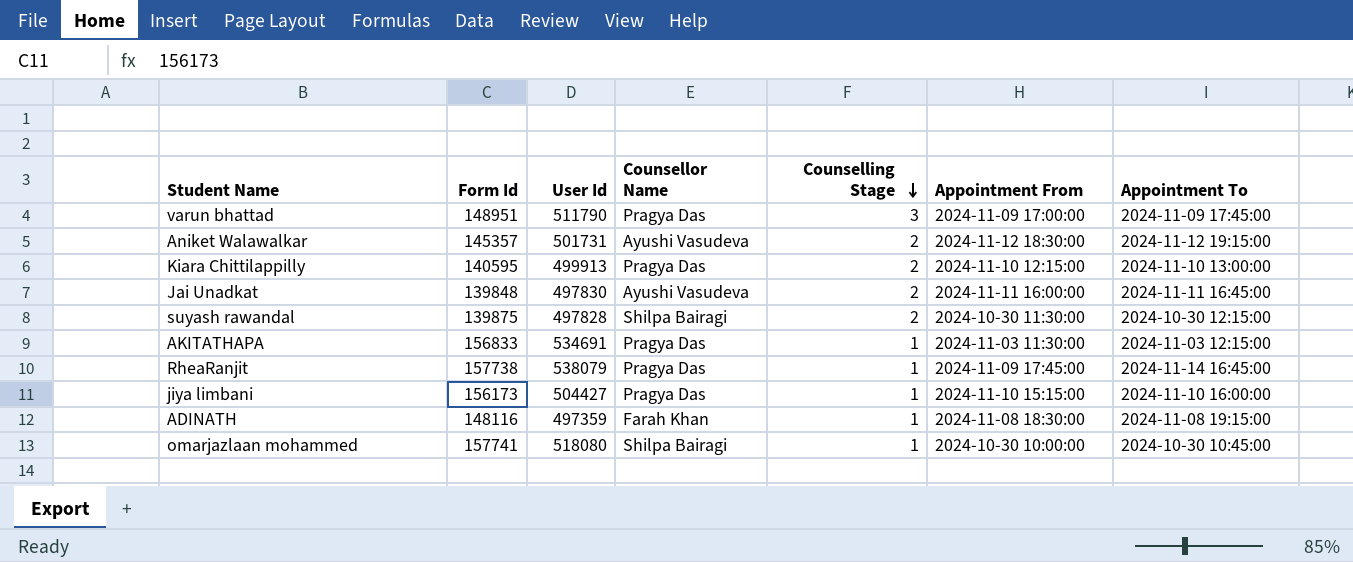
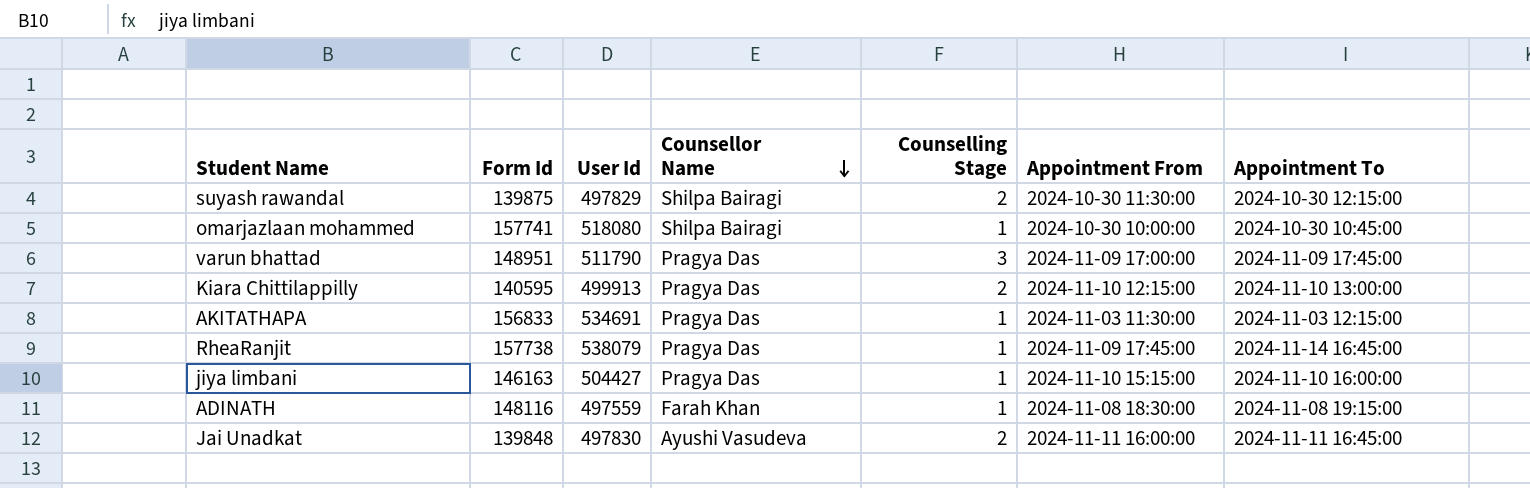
row order: Counselling Stage descending -> Counsellor Name descending
row Aniket Walawalkar: 145357 | 501731 | Ayushi Vasudeva | 2 | 2024-11-12 18:30:00 | 2024-11-12 19:15:00 -> none
suyash rawandal | User Id: 497828 -> 497829
jiya limbani | Form Id: 156173 -> 146163
ADINATH | User Id: 497359 -> 497559

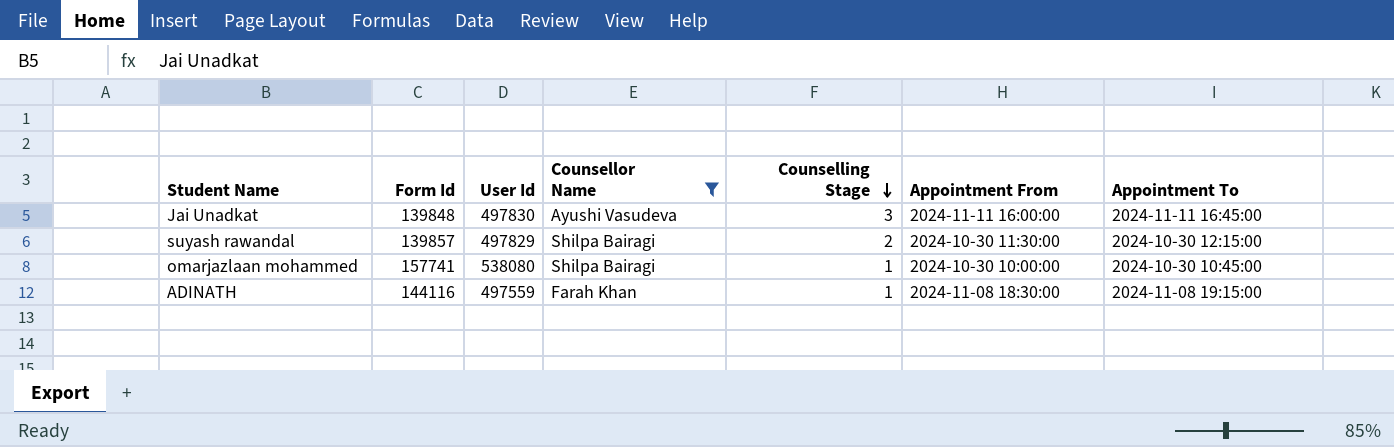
filter: none -> Counsellor Name != Pragya Das
row order: Counsellor Name descending -> Counselling Stage descending
Jai Unadkat | Counselling Stage: 2 -> 3
suyash rawandal | Form Id: 139875 -> 139857
omarjazlaan mohammed | User Id: 518080 -> 538080
ADINATH | Form Id: 148116 -> 144116

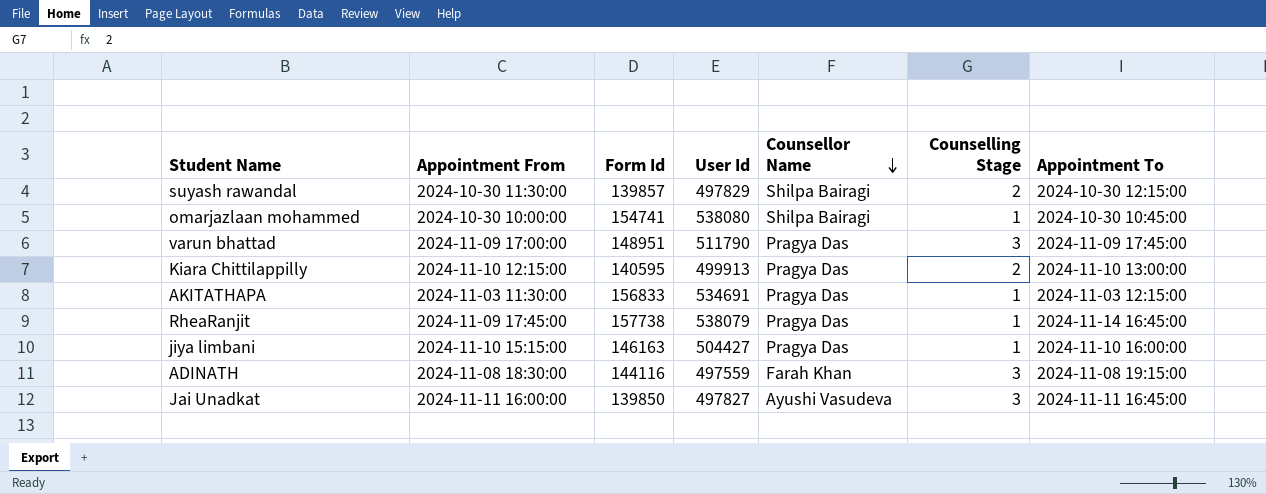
filter: Counsellor Name != Pragya Das -> none
row order: Counselling Stage descending -> Counsellor Name descending
column Appointment From | position: 6 -> 2
omarjazlaan mohammed | Form Id: 157741 -> 154741
ADINATH | Counselling Stage: 1 -> 3
Jai Unadkat | Form Id: 139848 -> 139850
Jai Unadkat | User Id: 497830 -> 497827

